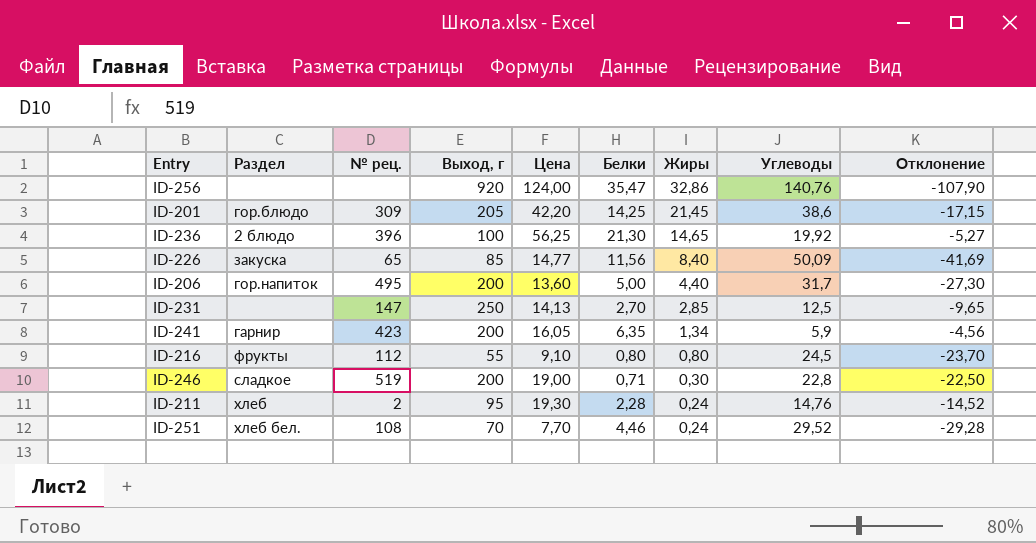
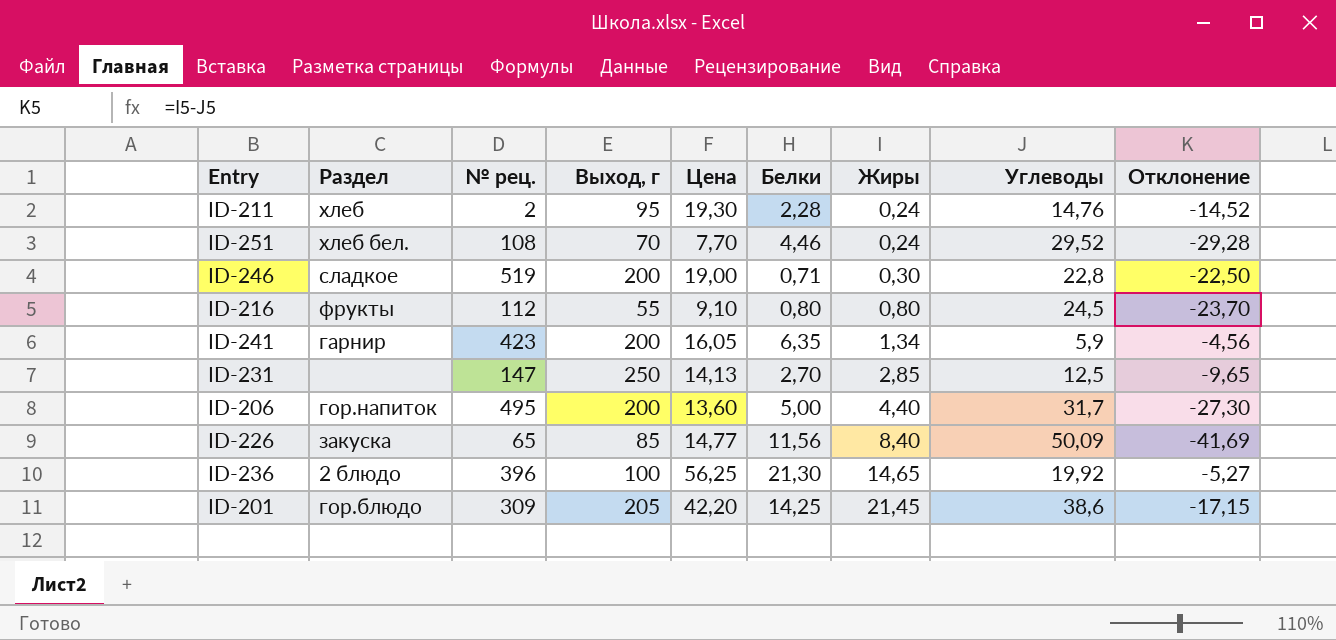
row order: Жиры descending -> Жиры ascending
row ID-256: none | none | 920 | 124,00 | 35,47 | 32,86 | 140,76 | -107,90 -> none

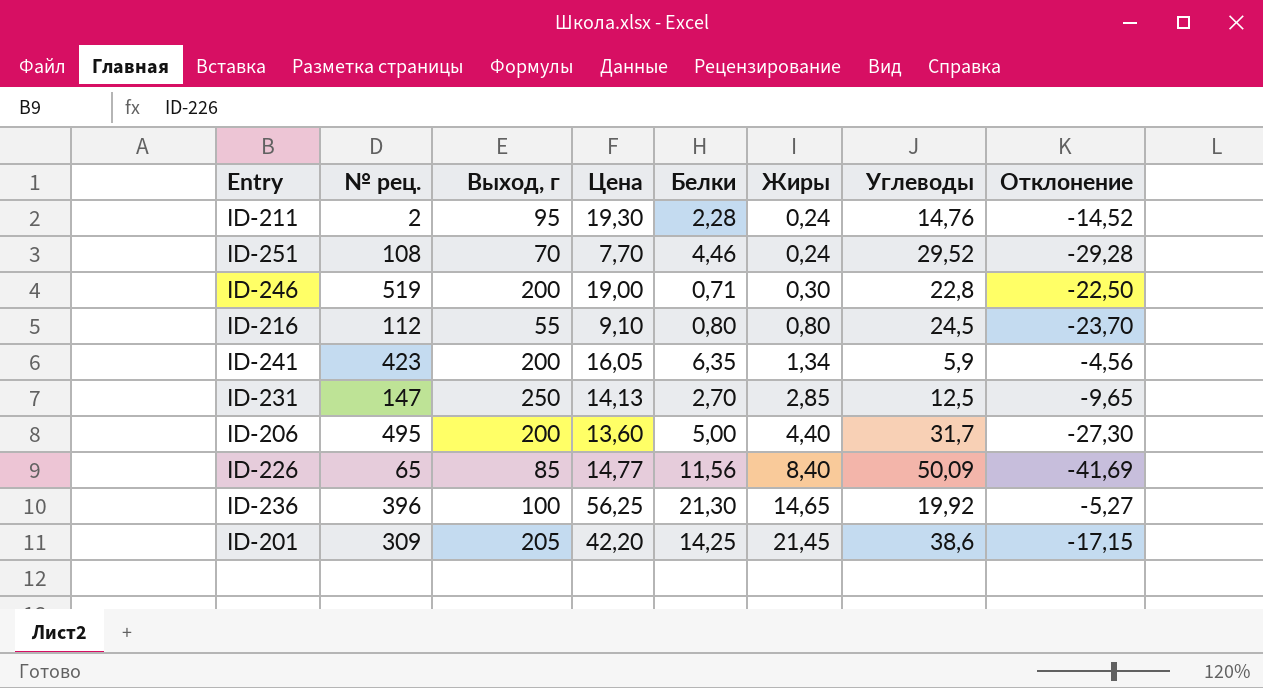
column Раздел | position: 2 -> none

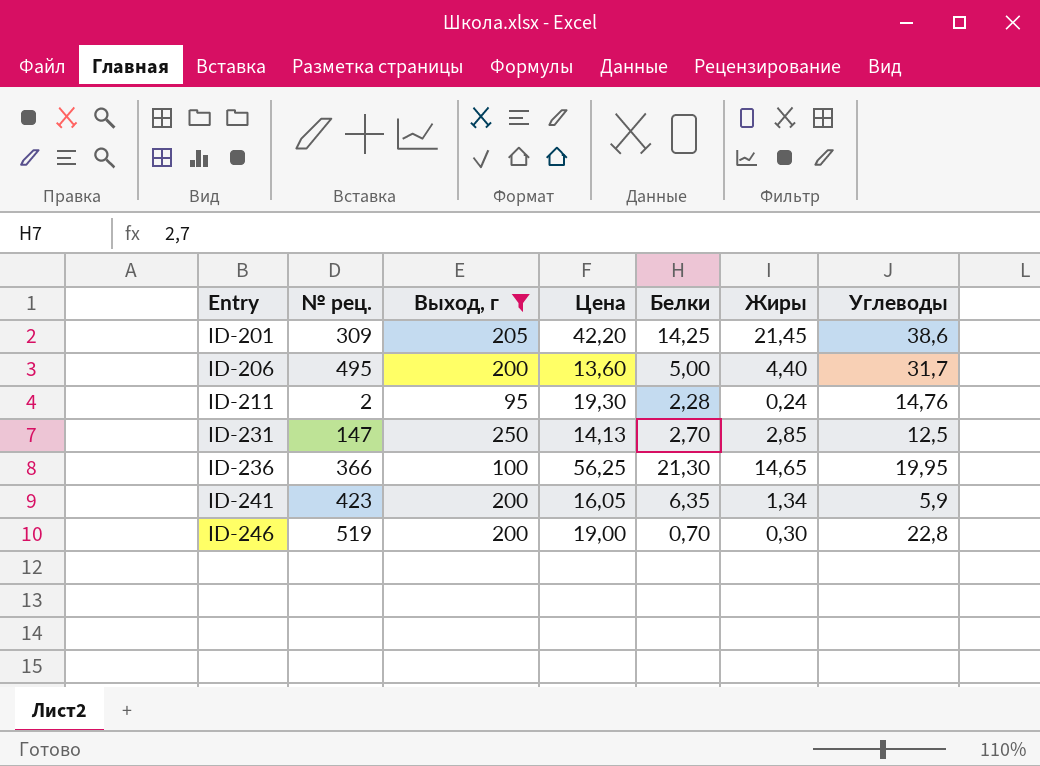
filter: none -> Выход, г >= 95
row order: Жиры ascending -> Entry ascending
column Отклонение | formula: [Жиры] - [Углеводы] -> none
ID-236 | № рец.: 396 -> 366
ID-236 | Углеводы: 19,92 -> 19,95
ID-246 | Белки: 0,71 -> 0,70

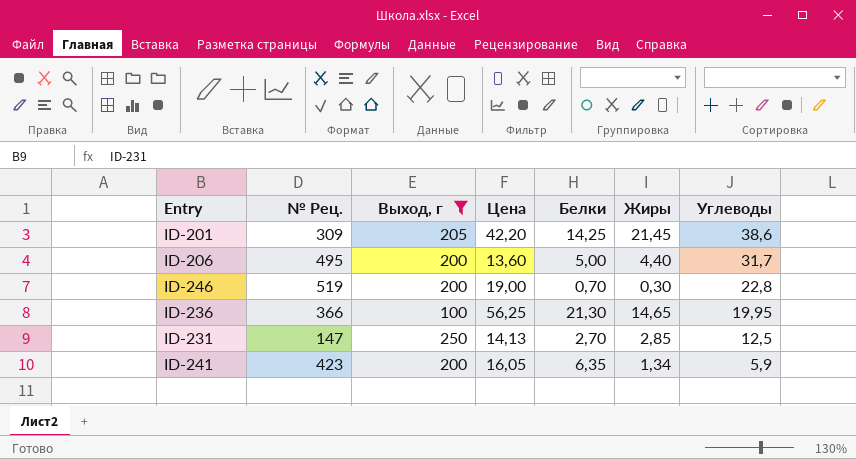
row order: Entry ascending -> Углеводы descending
column name: № рец. -> № Рец.
row ID-211: 2 | 95 | 19,30 | 2,28 | 0,24 | 14,76 -> none

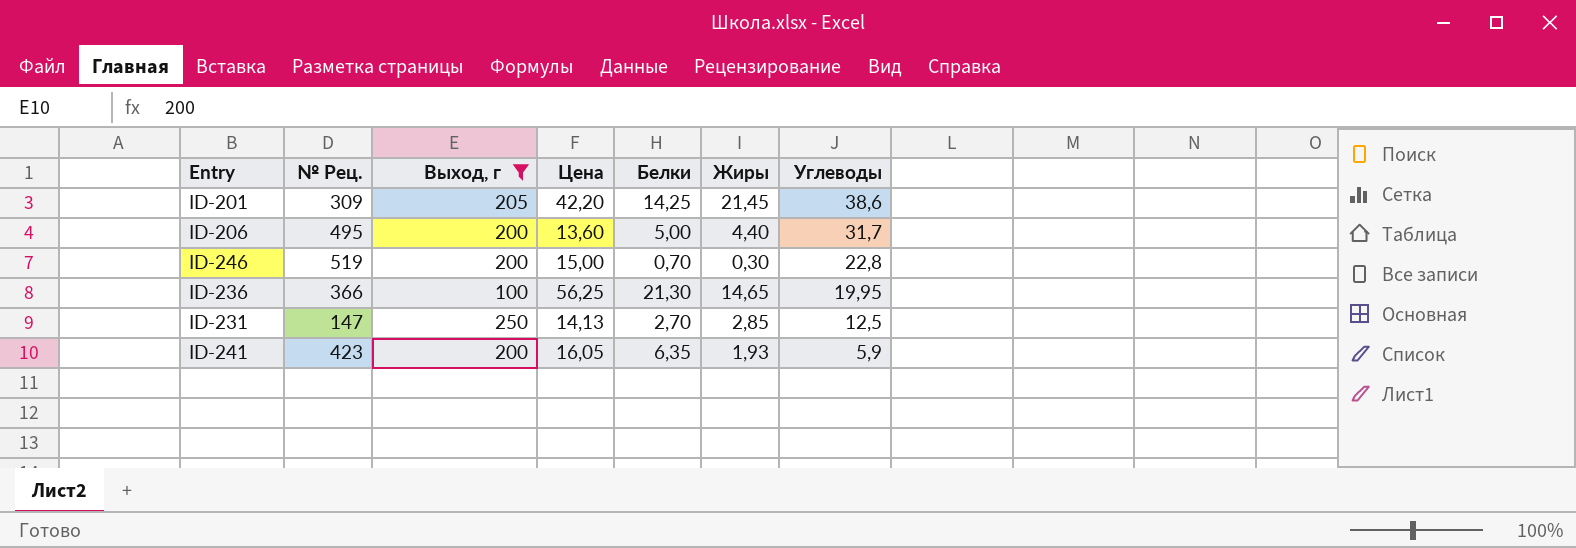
ID-246 | Цена: 19,00 -> 15,00
ID-241 | Жиры: 1,34 -> 1,93

